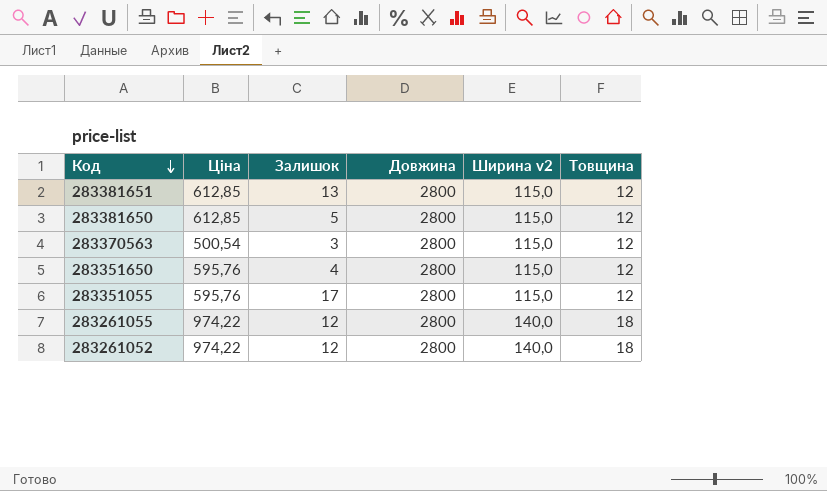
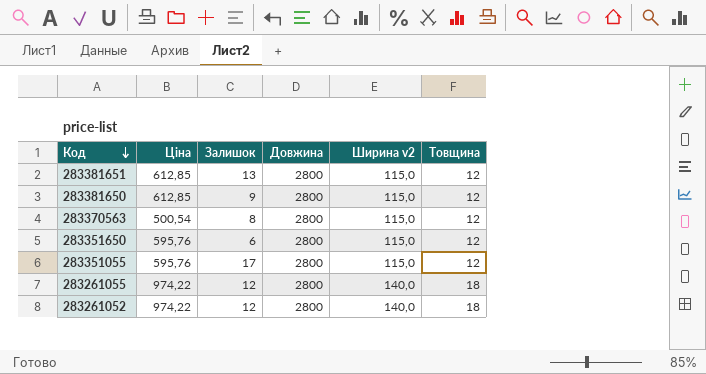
283381650 | Залишок: 5 -> 9
283370563 | Залишок: 3 -> 8
283351650 | Залишок: 4 -> 6

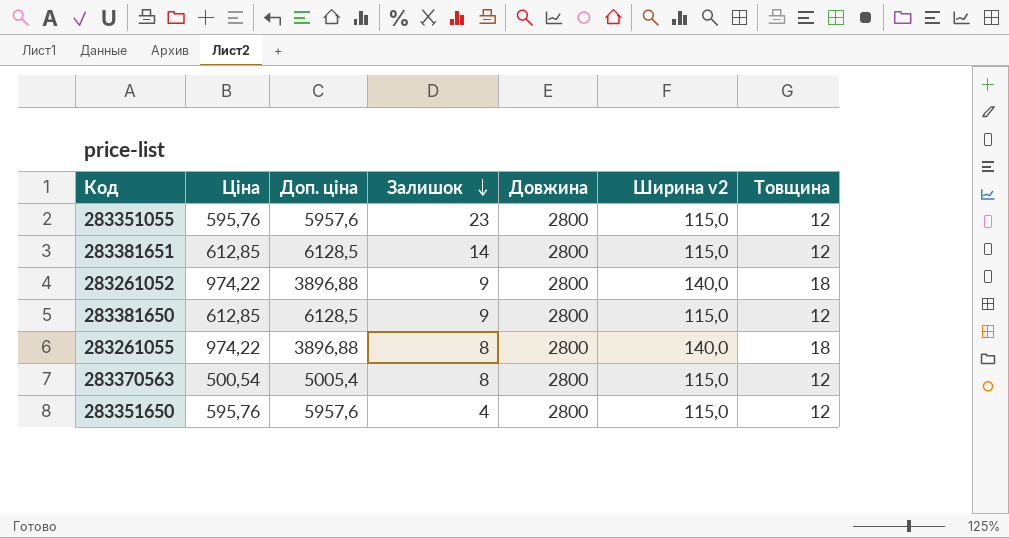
row order: Код descending -> Залишок descending
column Доп. ціна | position: none -> 3
283351055 | Залишок: 17 -> 23
283381651 | Залишок: 13 -> 14
283261052 | Залишок: 12 -> 9
283261055 | Залишок: 12 -> 8
283351650 | Залишок: 6 -> 4

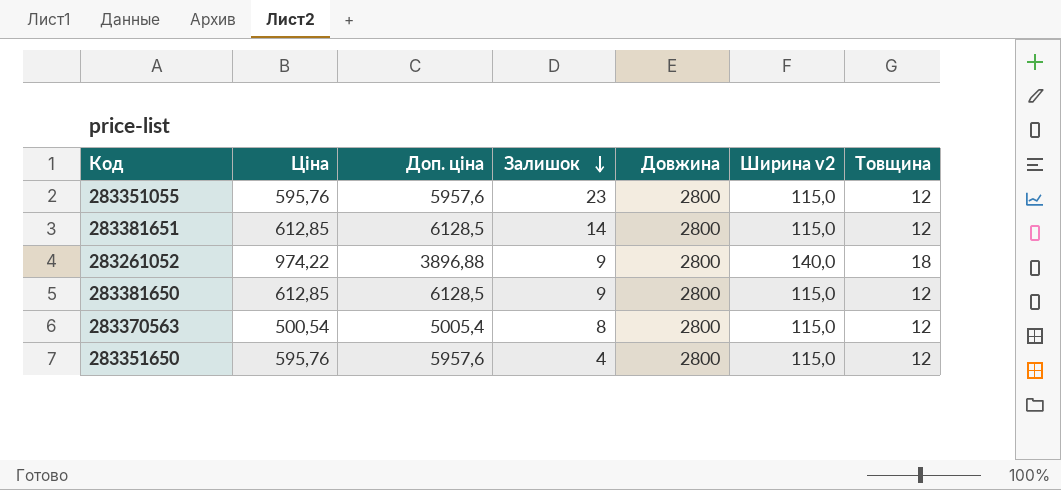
row 283261055: 974,22 | 3896,88 | 8 | 2800 | 140,0 | 18 -> none

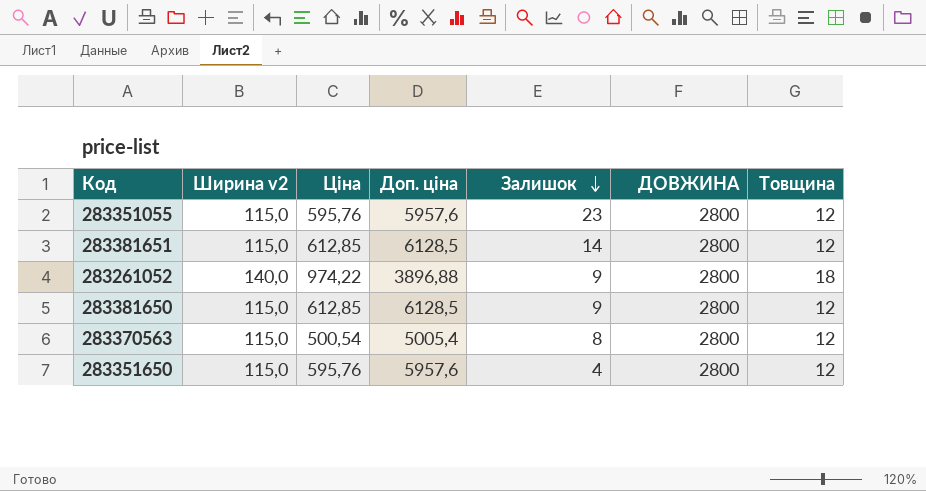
column Ширина v2 | position: 6 -> 2
column name: Довжина -> ДОВЖИНА

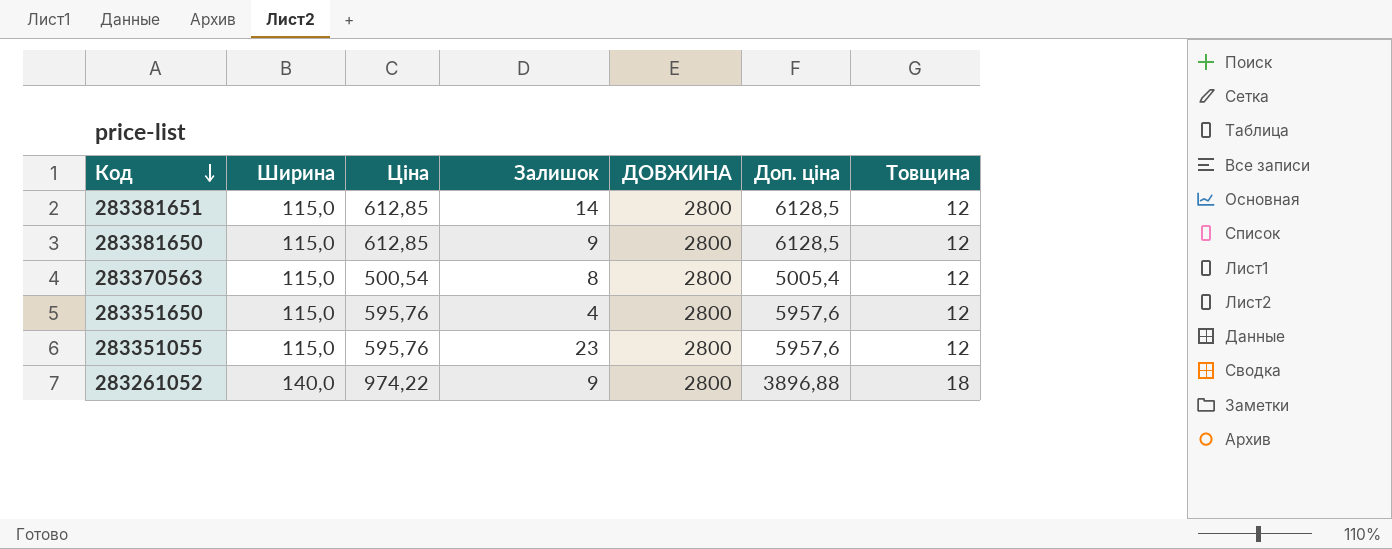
row order: Залишок descending -> Код descending
column name: Ширина v2 -> Ширина
column Доп. ціна | position: 4 -> 6

